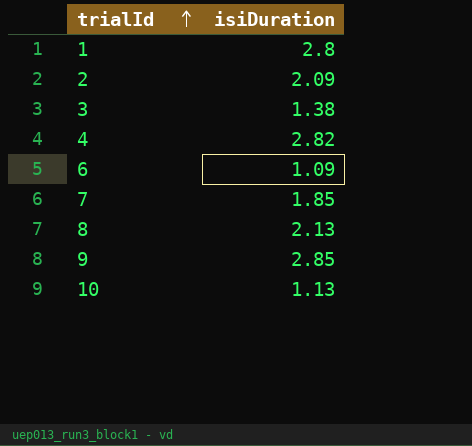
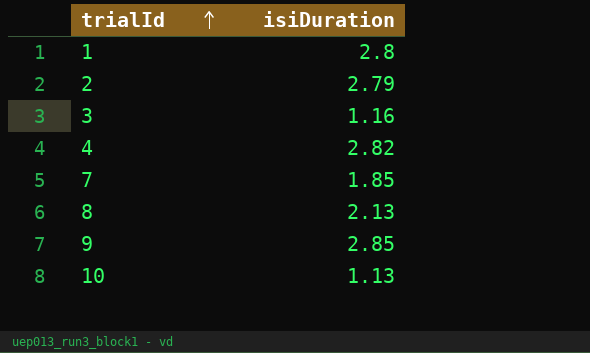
row 6: 1.09 -> none
2 | isiDuration: 2.09 -> 2.79
3 | isiDuration: 1.38 -> 1.16

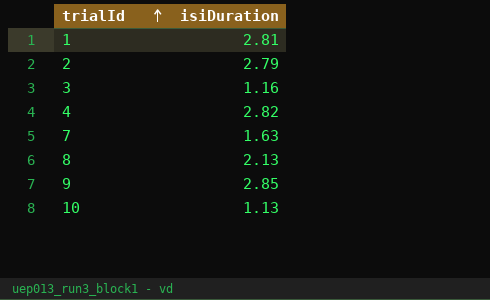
1 | isiDuration: 2.8 -> 2.81
7 | isiDuration: 1.85 -> 1.63

